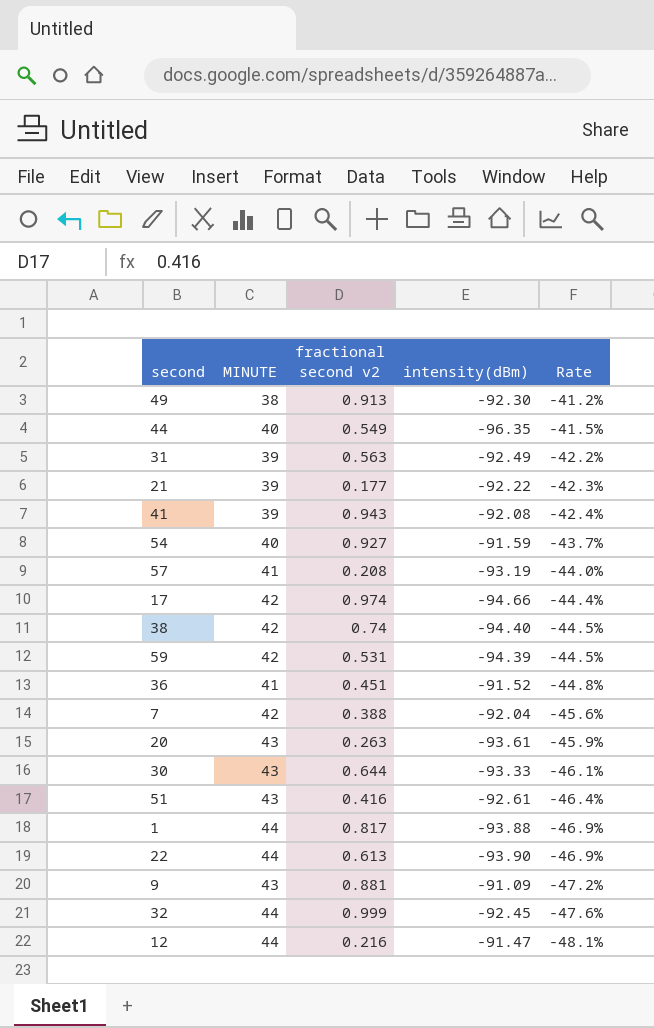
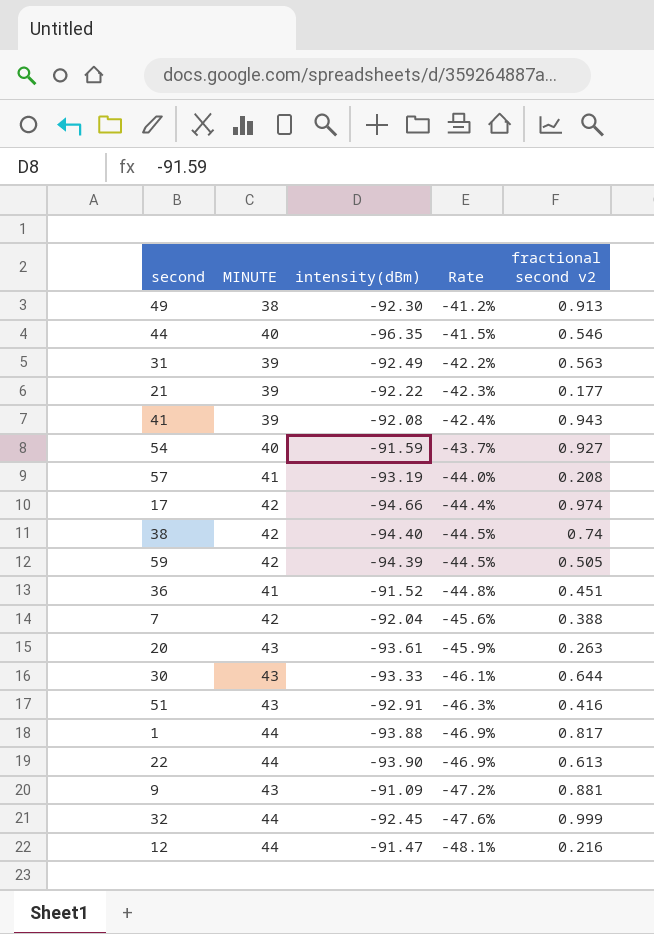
column fractional second v2 | position: 3 -> 5
44 | fractional second v2: 0.549 -> 0.546
59 | fractional second v2: 0.531 -> 0.505
51 | intensity(dBm): -92.61 -> -92.91
51 | Rate: -46.4% -> -46.3%

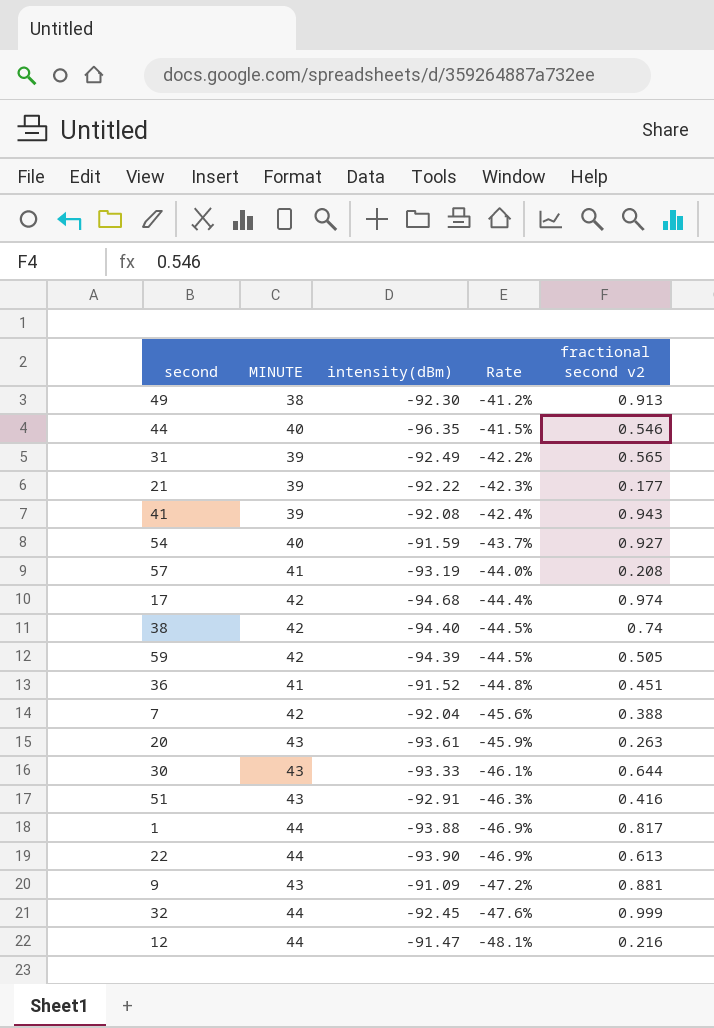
31 | fractional second v2: 0.563 -> 0.565
17 | intensity(dBm): -94.66 -> -94.68

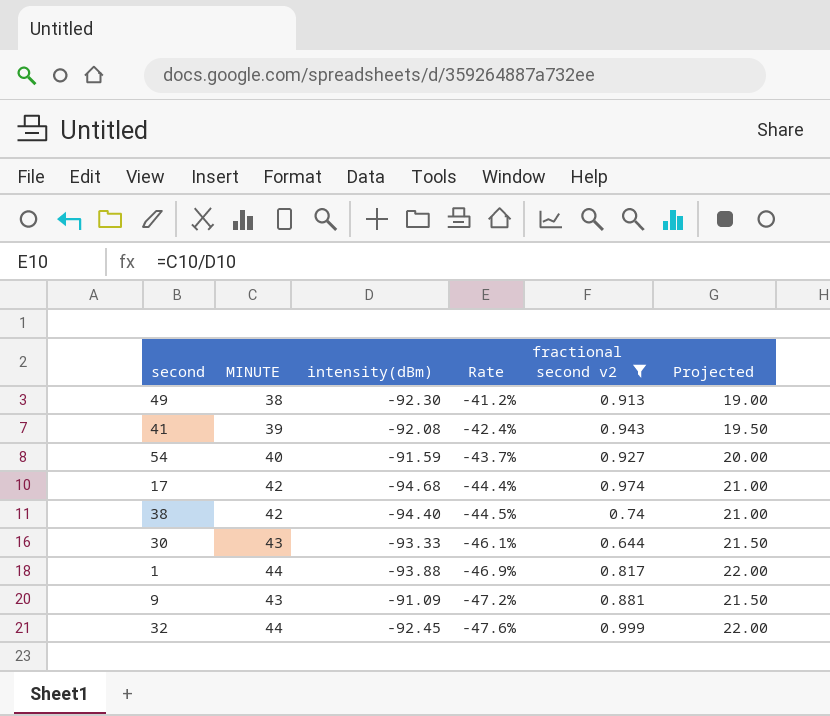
filter: none -> fractional second v2 >= 0.644
column Projected | formula: none -> [MINUTE] * 0.5

